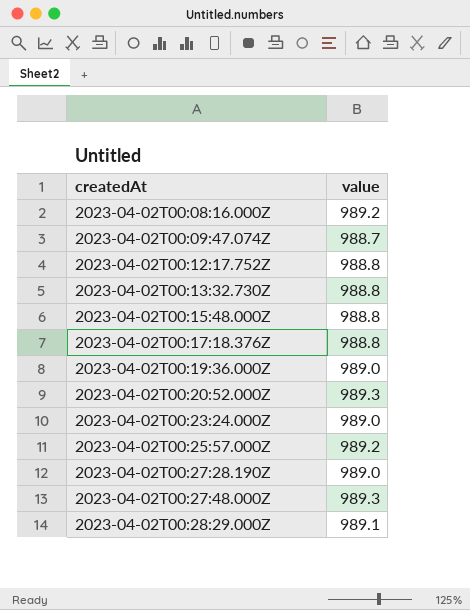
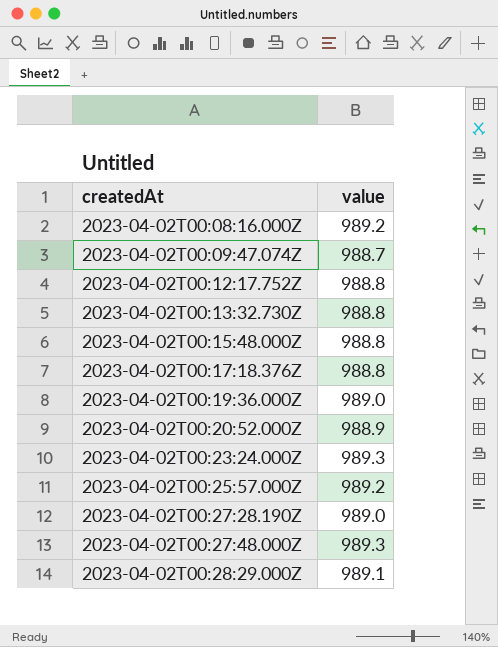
2023-04-02T00:20:52.000Z | value: 989.3 -> 988.9
2023-04-02T00:23:24.000Z | value: 989.0 -> 989.3

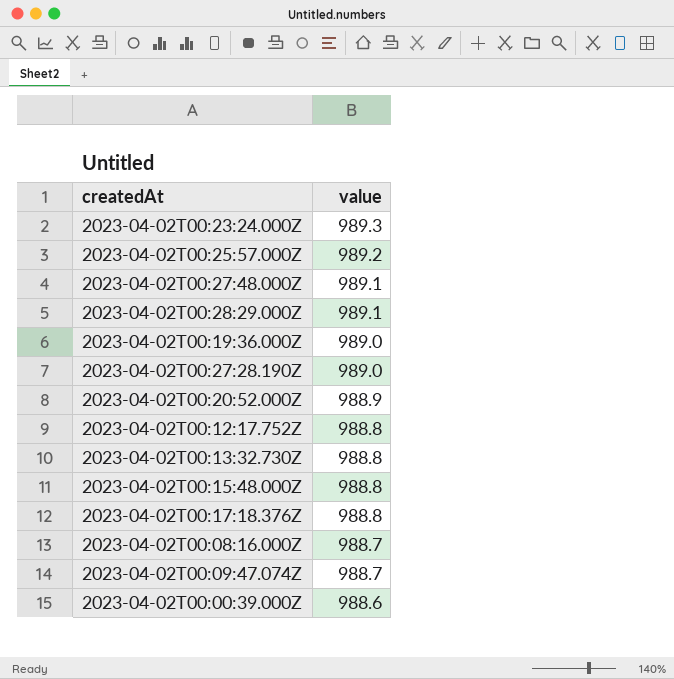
row order: createdAt ascending -> value descending
2023-04-02T00:27:48.000Z | value: 989.3 -> 989.1
2023-04-02T00:08:16.000Z | value: 989.2 -> 988.7
row 2023-04-02T00:00:39.000Z: none -> 988.6

